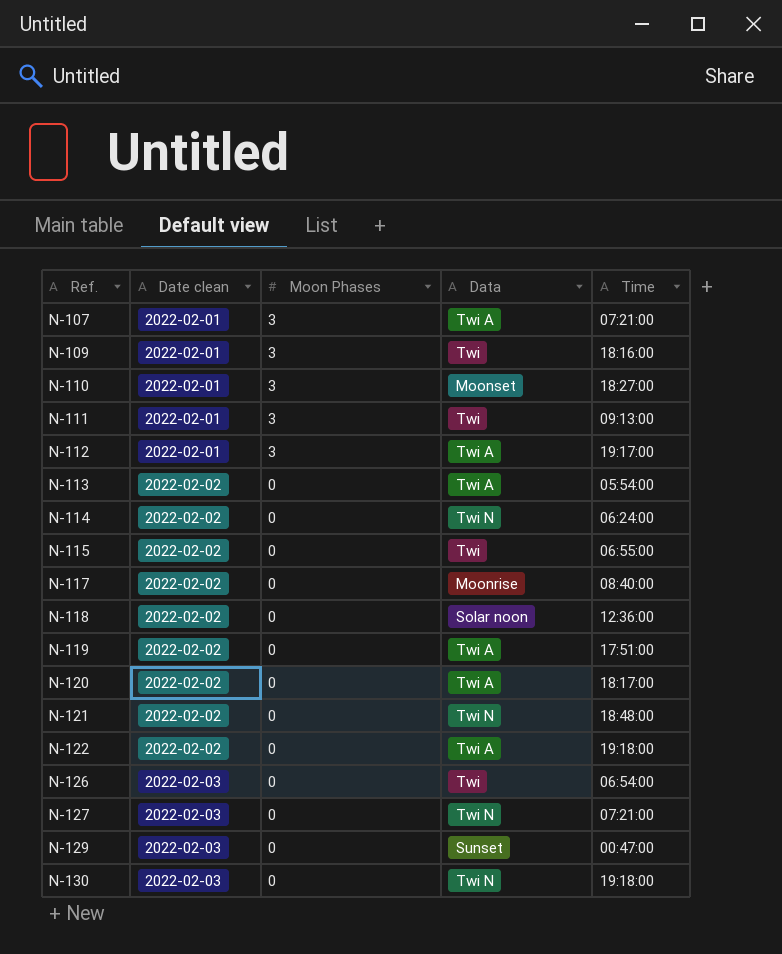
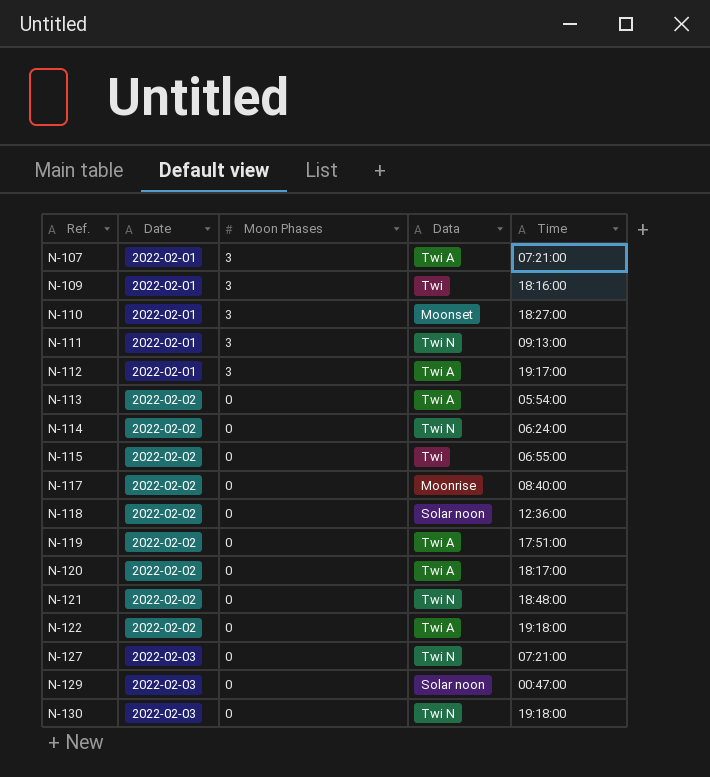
column name: Date clean -> Date
row N-126: 2022-02-03 | 0 | Twi | 06:54:00 -> none
N-111 | Data: Twi -> Twi N
N-129 | Data: Sunset -> Solar noon

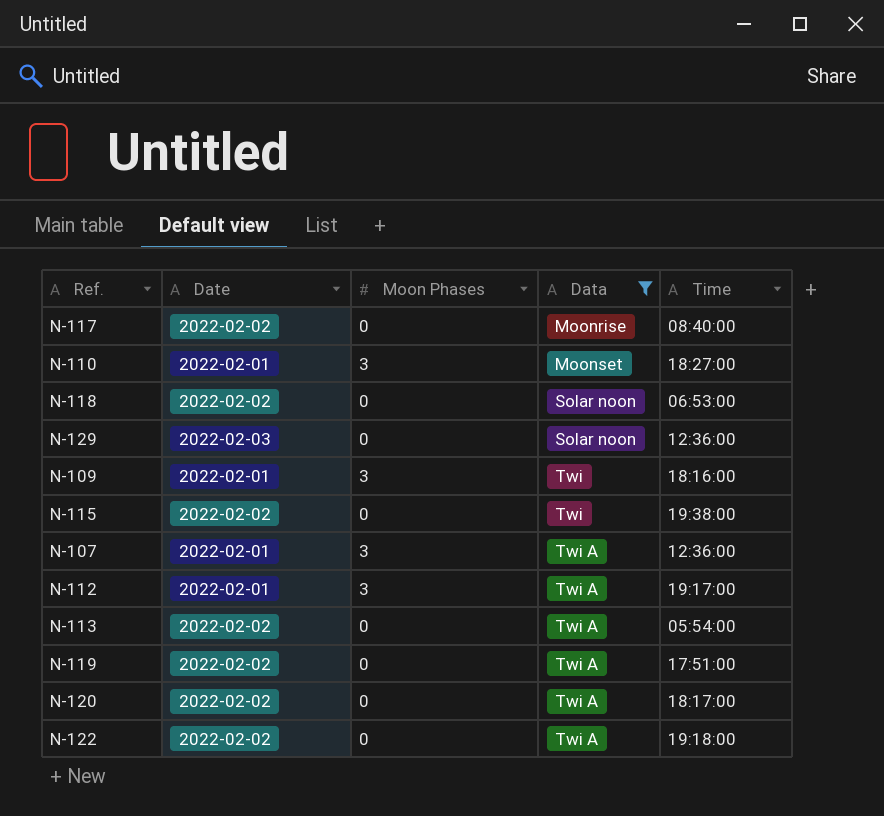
filter: none -> Data != Twi N
row order: Ref. ascending -> Data ascending
N-118 | Time: 12:36:00 -> 06:53:00
N-129 | Time: 00:47:00 -> 12:36:00
N-115 | Time: 06:55:00 -> 19:38:00
N-107 | Time: 07:21:00 -> 12:36:00

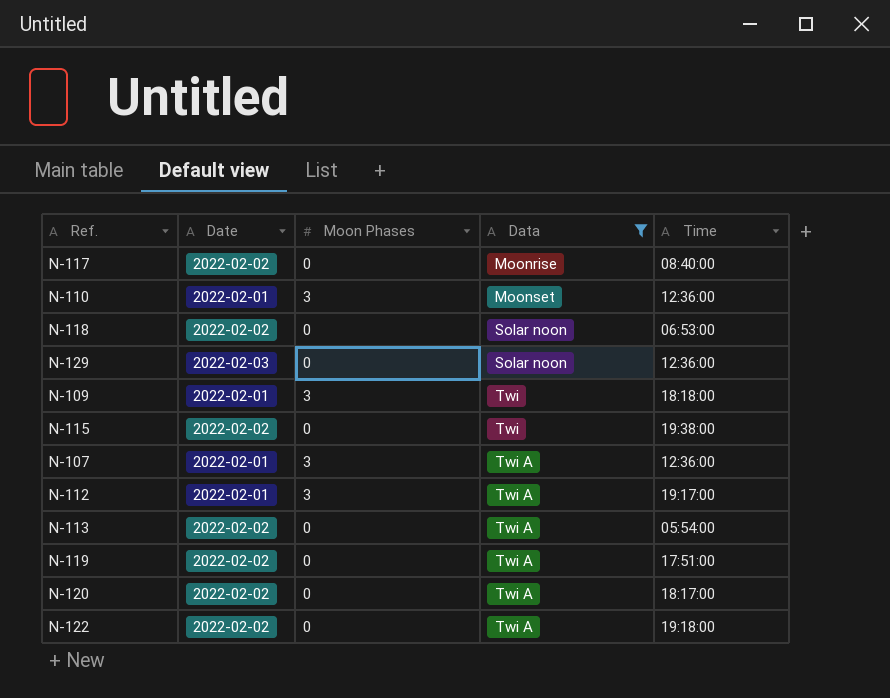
N-110 | Time: 18:27:00 -> 12:36:00
N-109 | Time: 18:16:00 -> 18:18:00

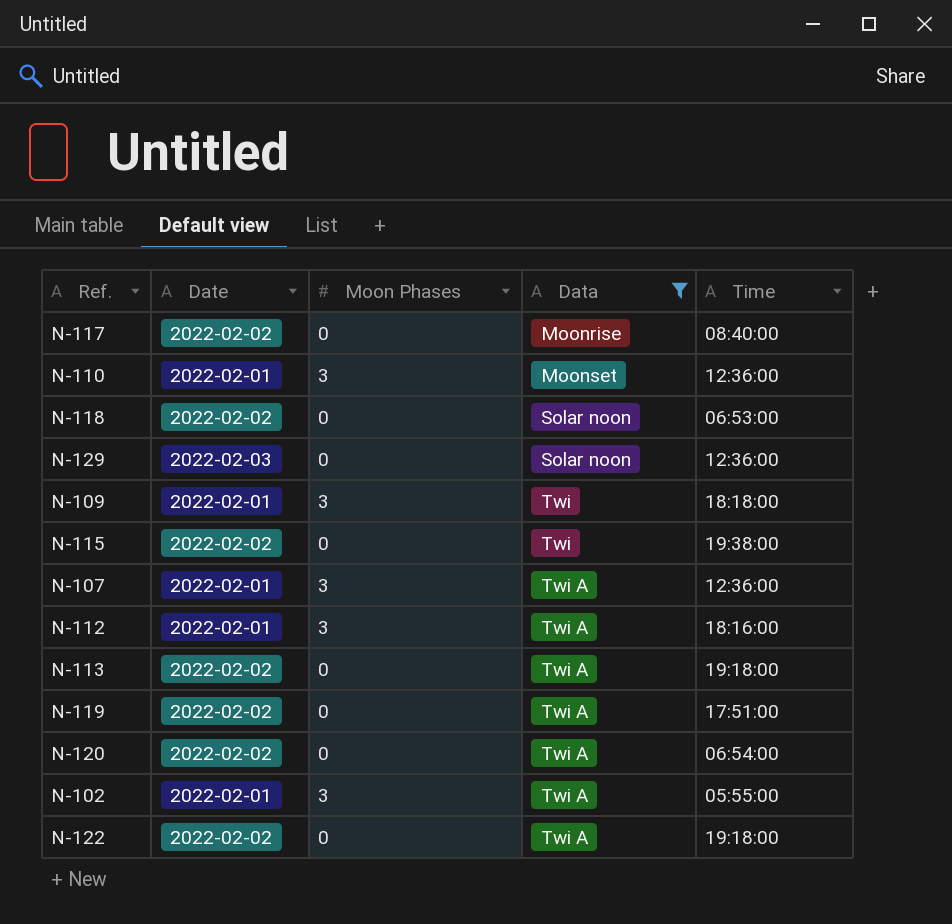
N-112 | Time: 19:17:00 -> 18:16:00
N-113 | Time: 05:54:00 -> 19:18:00
N-120 | Time: 18:17:00 -> 06:54:00
row N-102: none -> 2022-02-01 | 3 | Twi A | 05:55:00

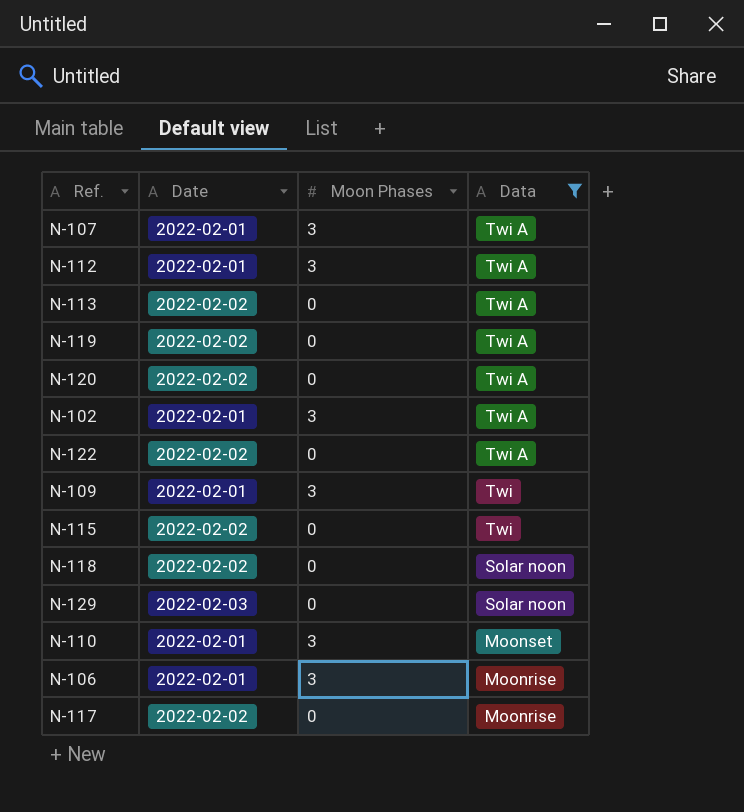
row order: Data ascending -> Data descending
column Time | position: 5 -> none
row N-106: none -> 2022-02-01 | 3 | Moonrise

